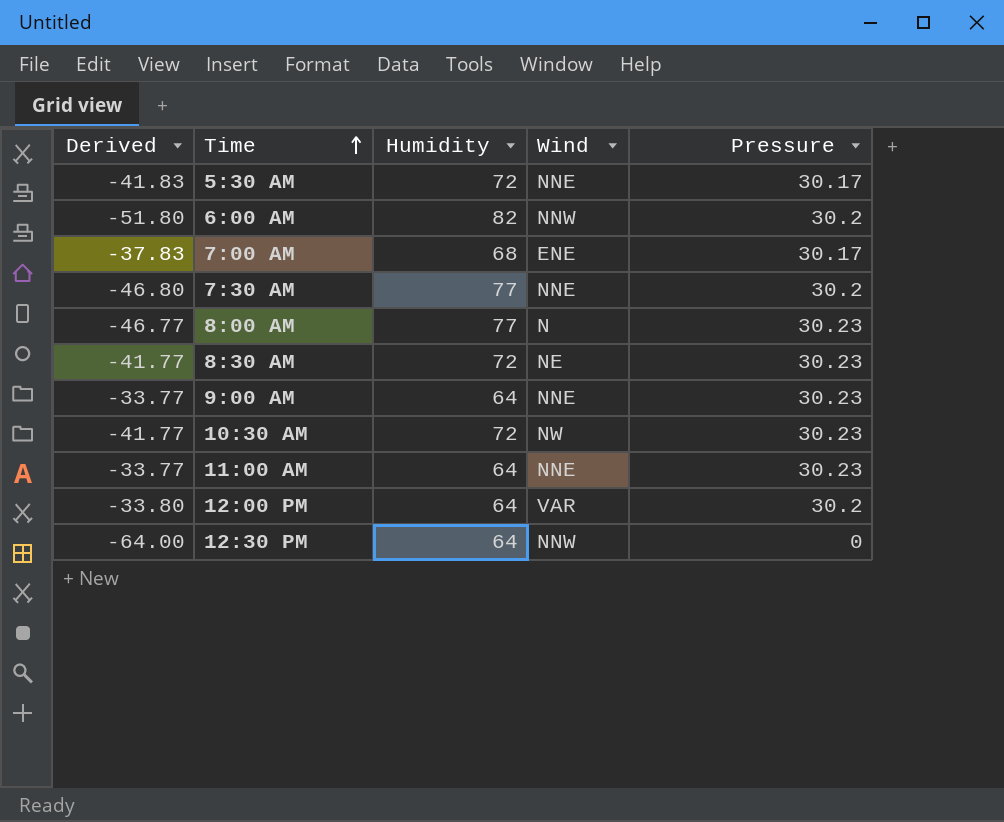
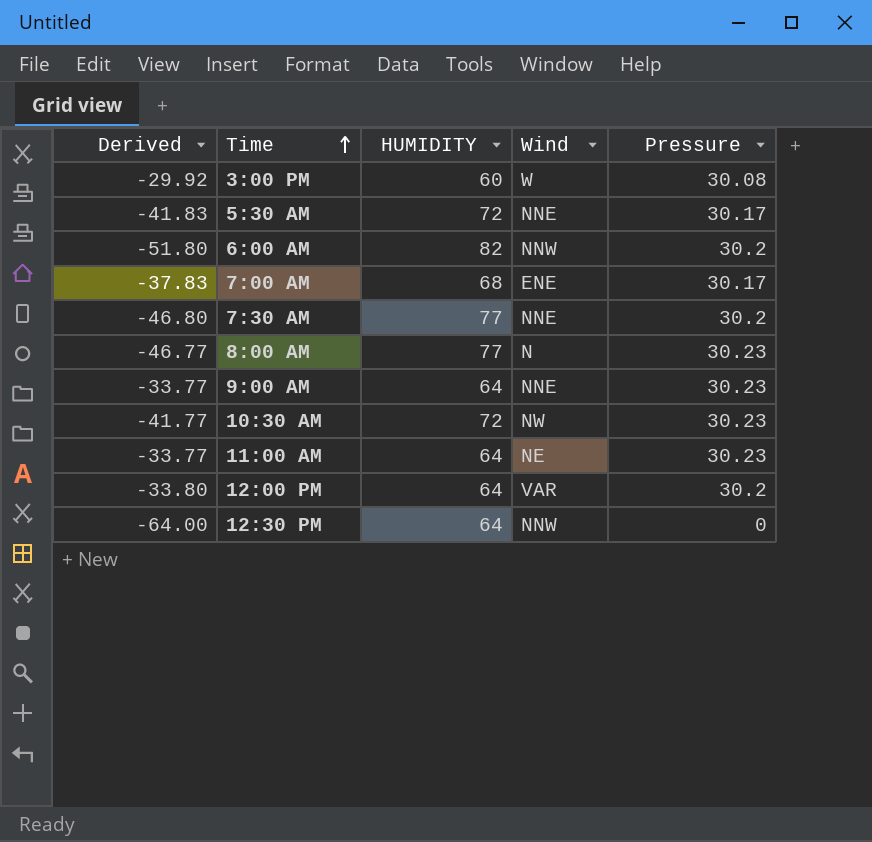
column name: Humidity -> HUMIDITY
row 8:30 AM: -41.77 | 72 | NE | 30.23 -> none
row 3:00 PM: none -> -29.92 | 60 | W | 30.08
11:00 AM | Wind: NNE -> NE

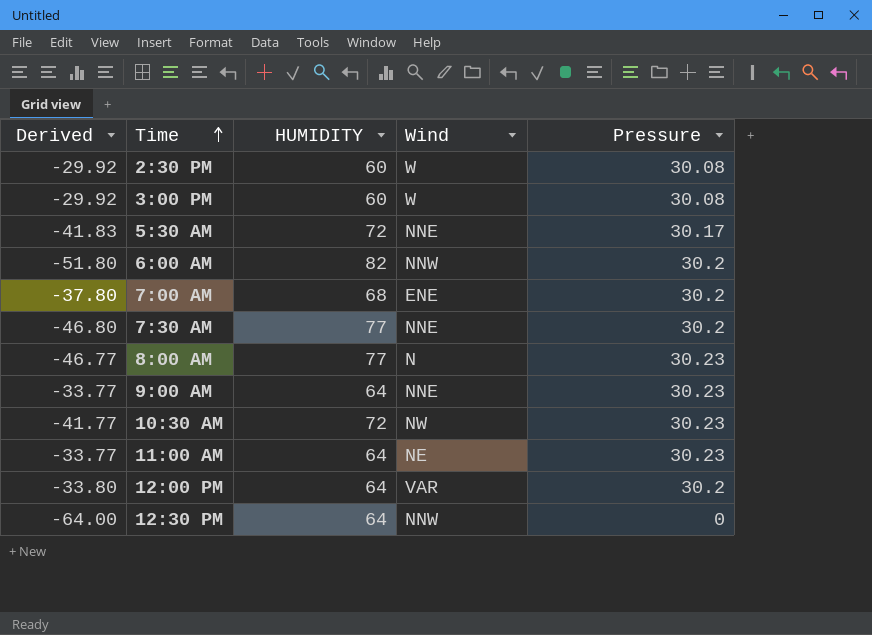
row 2:30 PM: none -> -29.92 | 60 | W | 30.08
7:00 AM | Derived: -37.83 -> -37.80
7:00 AM | Pressure: 30.17 -> 30.2

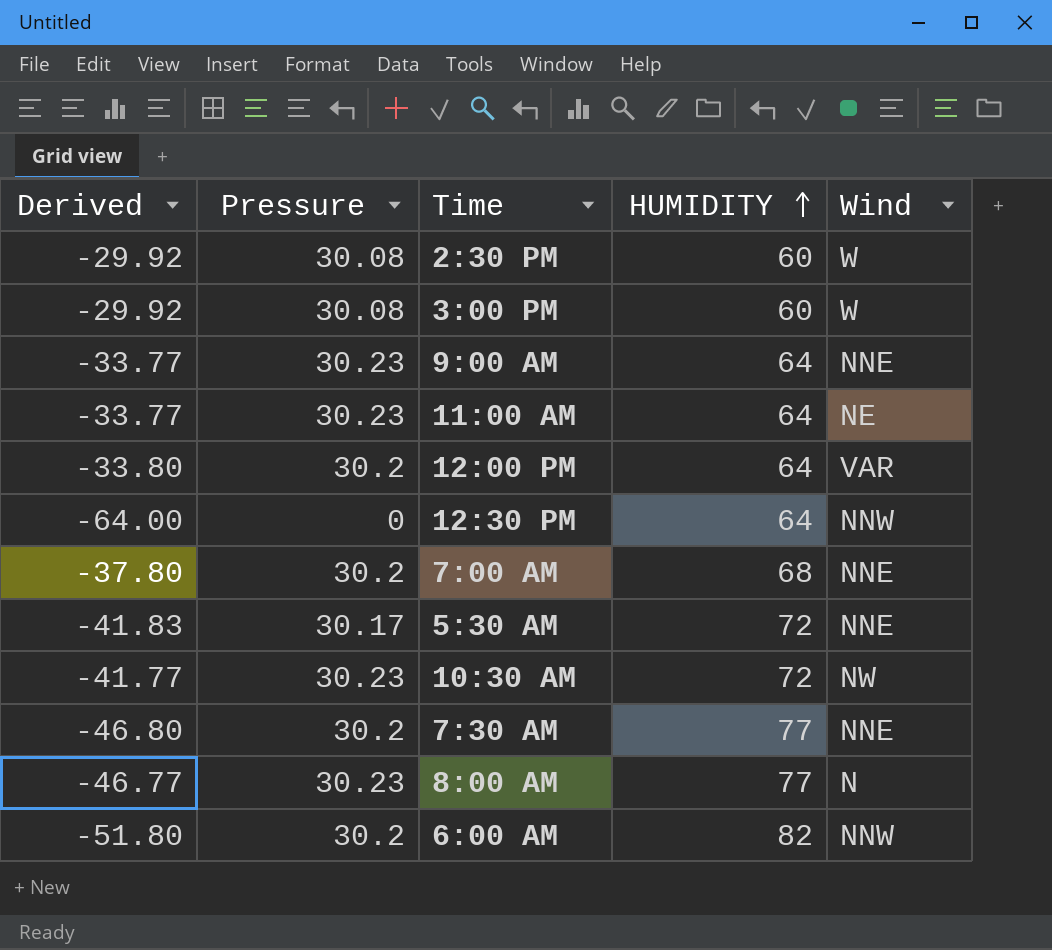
row order: Time ascending -> HUMIDITY ascending
column Pressure | position: 5 -> 2
7:00 AM | Wind: ENE -> NNE

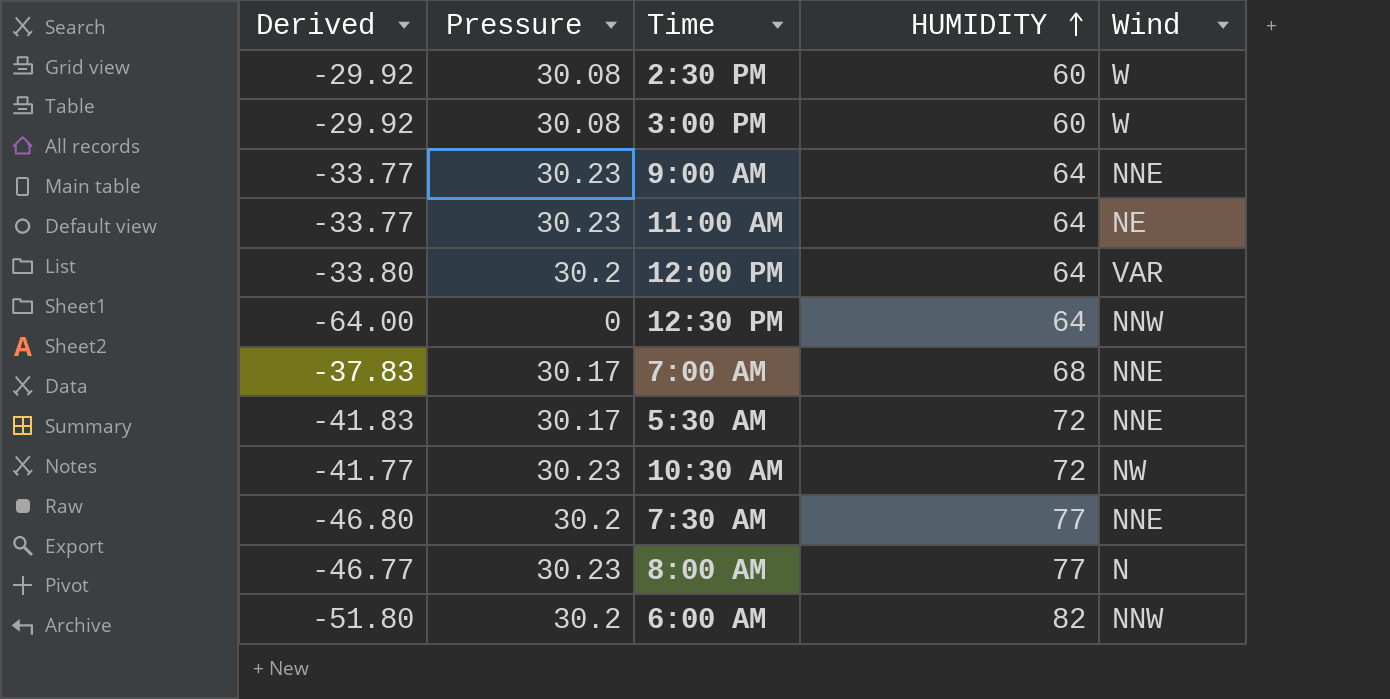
7:00 AM | Derived: -37.80 -> -37.83
7:00 AM | Pressure: 30.2 -> 30.17

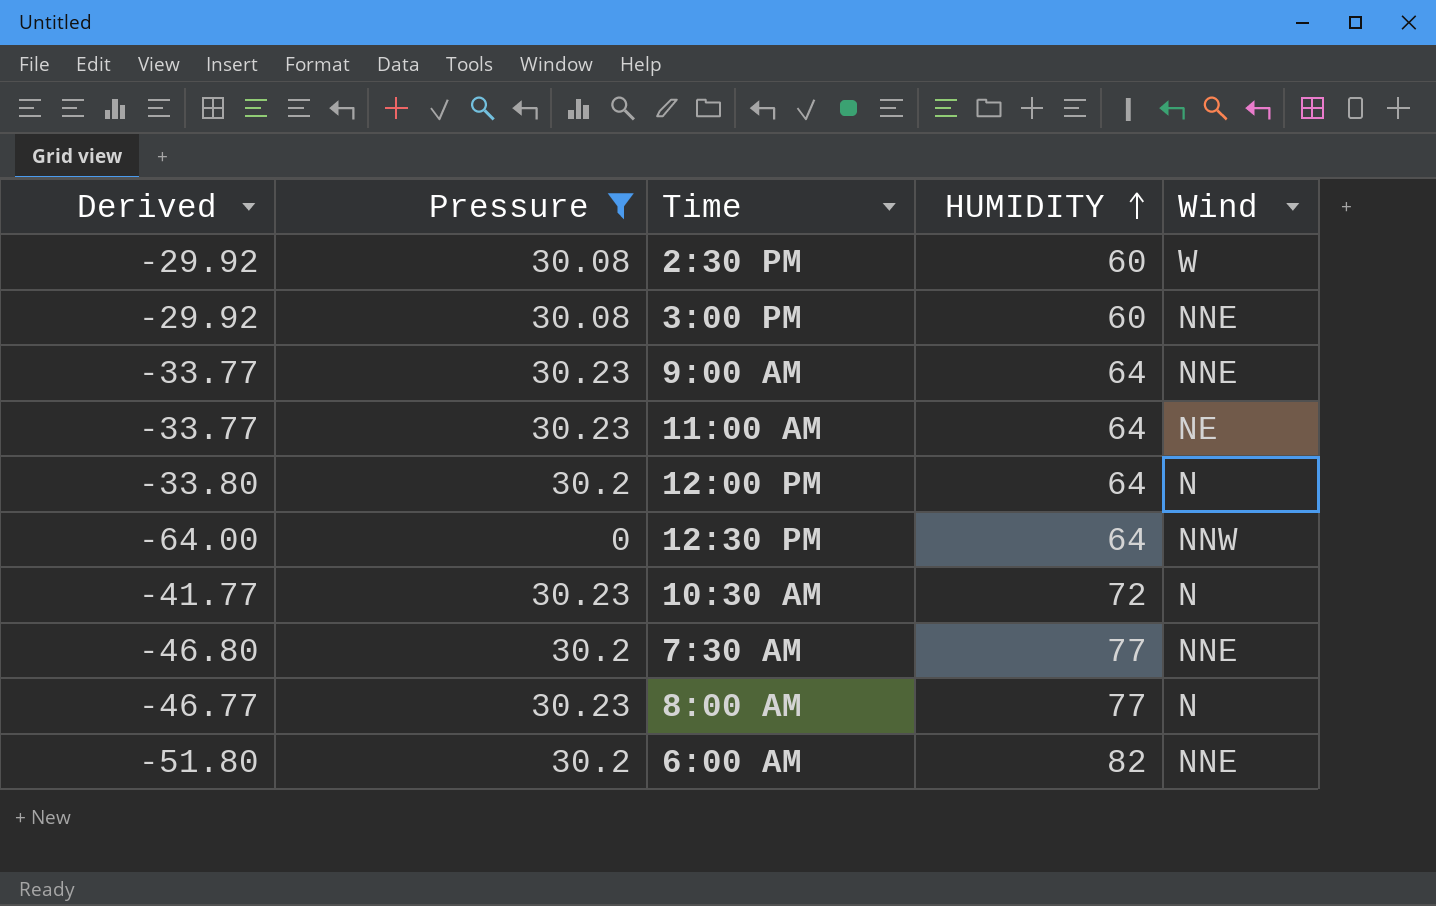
filter: none -> Pressure != 30.17
3:00 PM | Wind: W -> NNE
12:00 PM | Wind: VAR -> N
10:30 AM | Wind: NW -> N
6:00 AM | Wind: NNW -> NNE

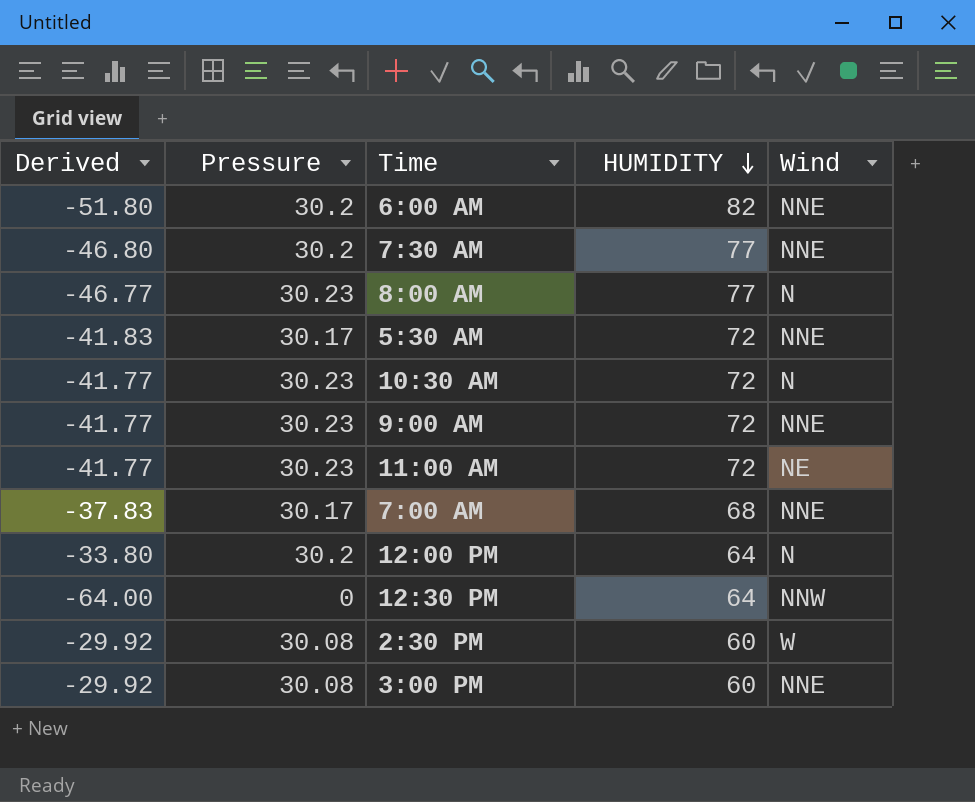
filter: Pressure != 30.17 -> none
row order: HUMIDITY ascending -> HUMIDITY descending
9:00 AM | Derived: -33.77 -> -41.77
9:00 AM | HUMIDITY: 64 -> 72
11:00 AM | Derived: -33.77 -> -41.77
11:00 AM | HUMIDITY: 64 -> 72

